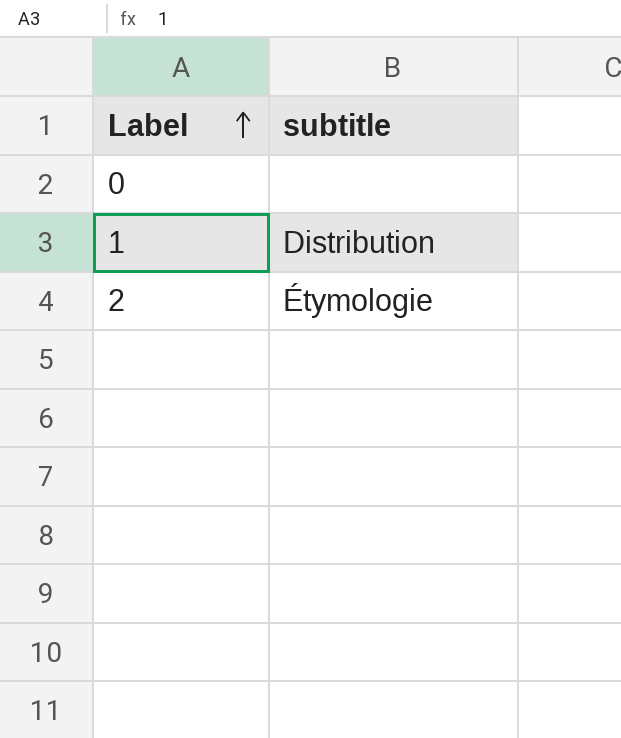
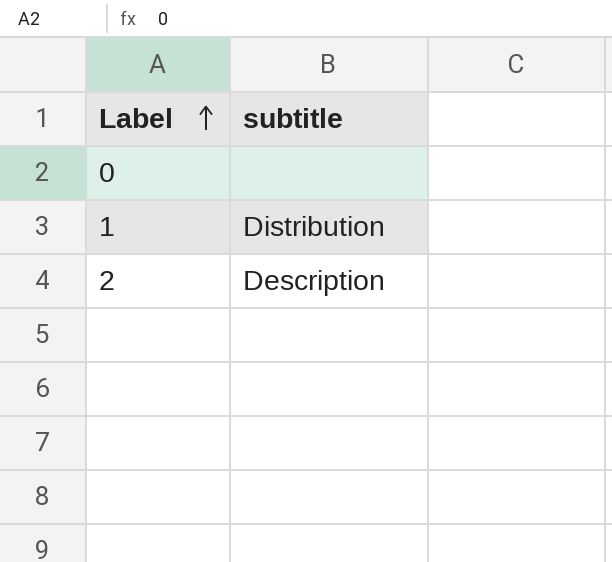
2 | subtitle: Étymologie -> Description

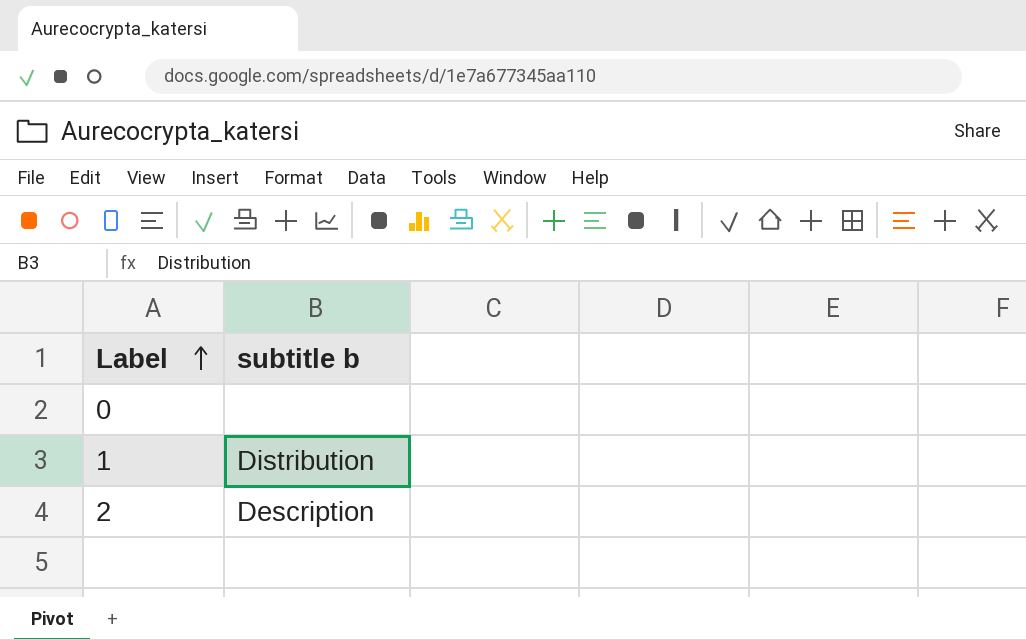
column name: subtitle -> subtitle b

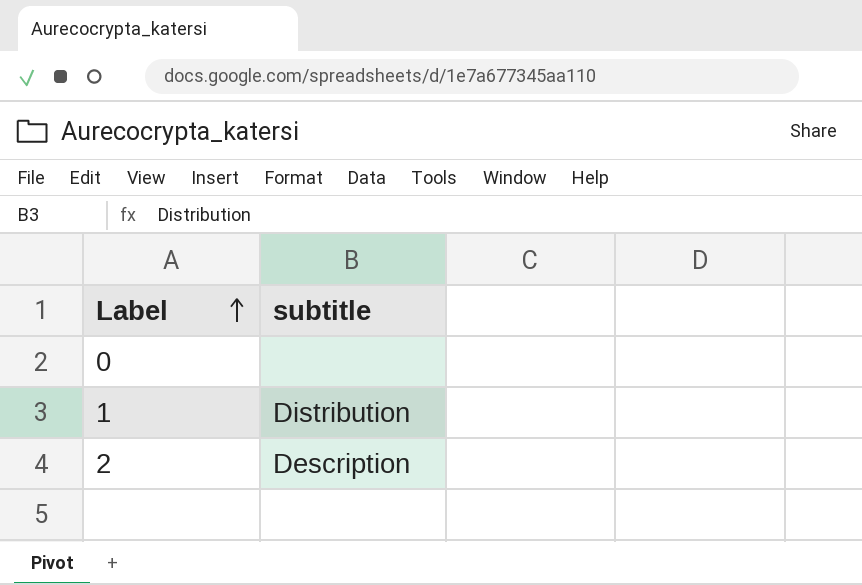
column name: subtitle b -> subtitle

